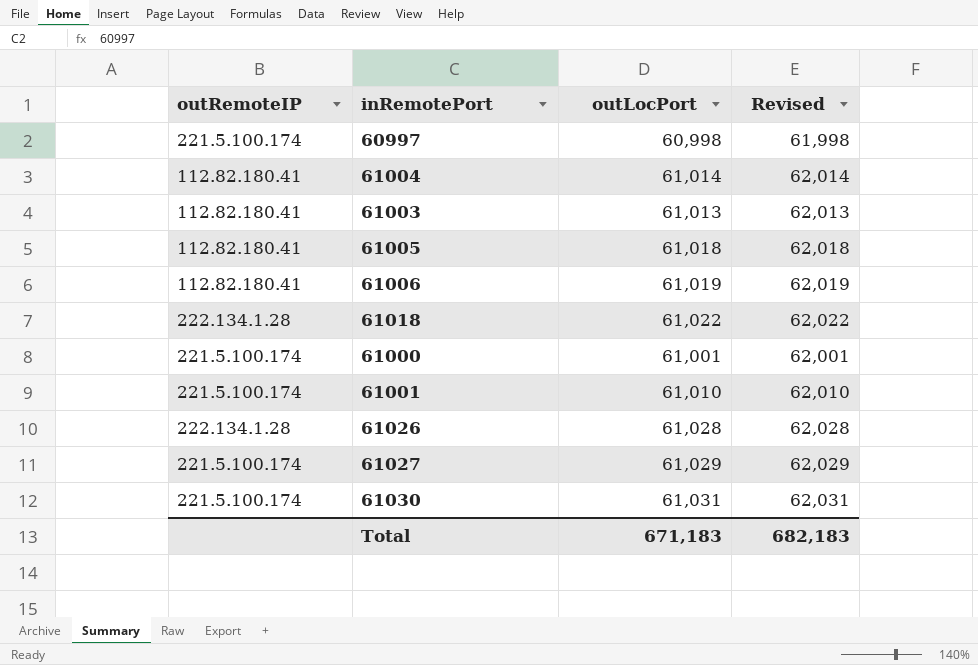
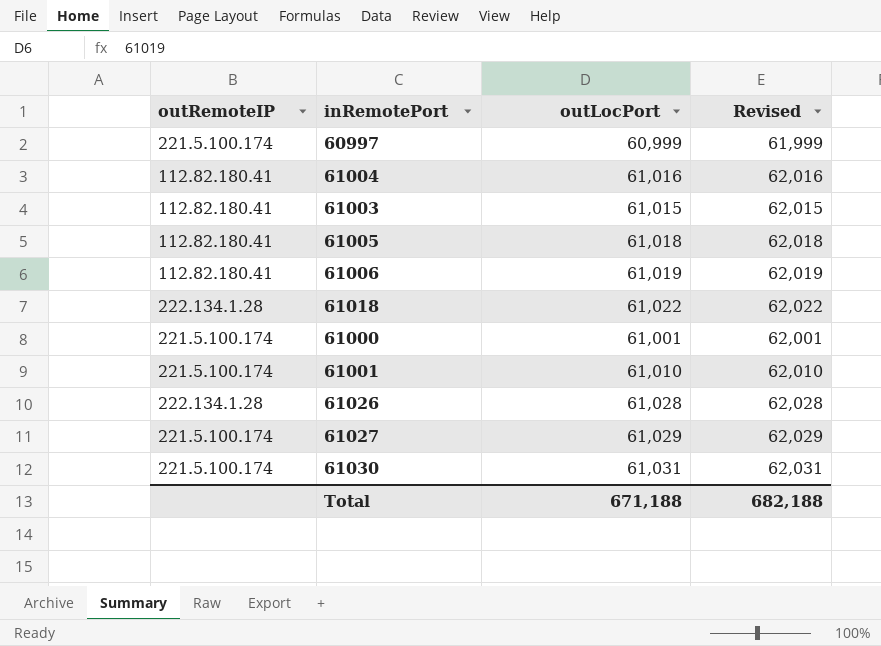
60997 | outLocPort: 60,998 -> 60,999
60997 | Revised: 61,998 -> 61,999
61004 | outLocPort: 61,014 -> 61,016
61004 | Revised: 62,014 -> 62,016
61003 | outLocPort: 61,013 -> 61,015
61003 | Revised: 62,013 -> 62,015
Total | outLocPort: 671,183 -> 671,188
Total | Revised: 682,183 -> 682,188

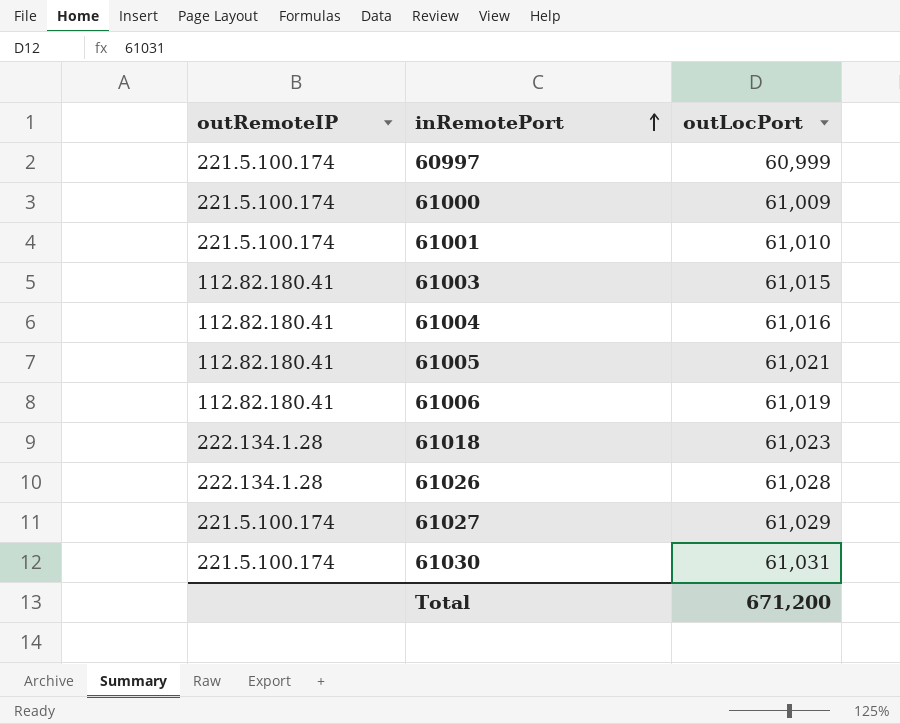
row order: none -> inRemotePort ascending
column Revised | formula: [outLocPort] + 1000 -> none
61000 | outLocPort: 61,001 -> 61,009
61005 | outLocPort: 61,018 -> 61,021
61018 | outLocPort: 61,022 -> 61,023
Total | outLocPort: 671,188 -> 671,200

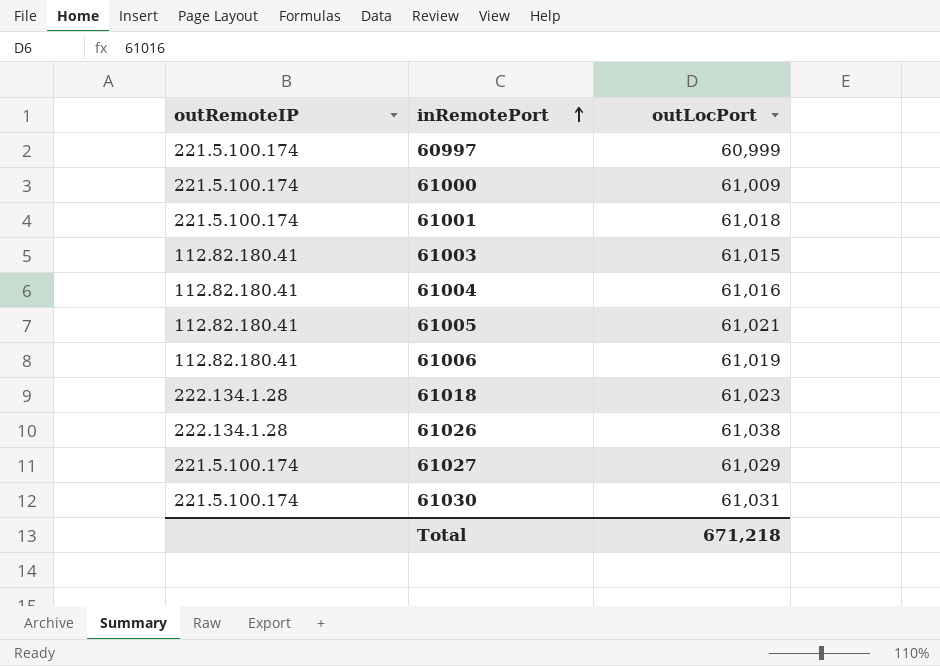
61001 | outLocPort: 61,010 -> 61,018
61026 | outLocPort: 61,028 -> 61,038
Total | outLocPort: 671,200 -> 671,218

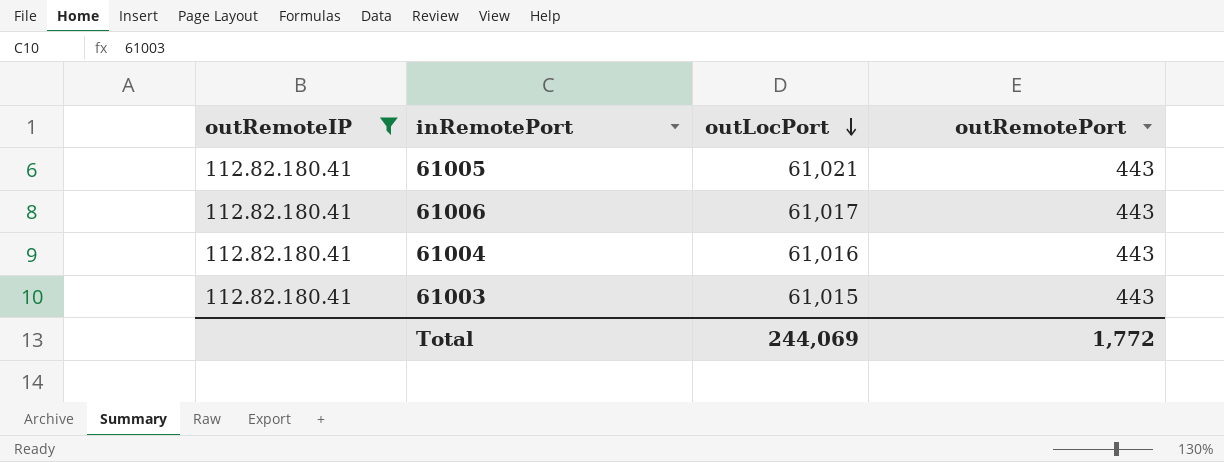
filter: none -> outRemoteIP = 112.82.180.41
row order: inRemotePort ascending -> outLocPort descending
column outRemotePort | position: none -> 4
61006 | outLocPort: 61,019 -> 61,017
Total | outLocPort: 671,218 -> 244,069

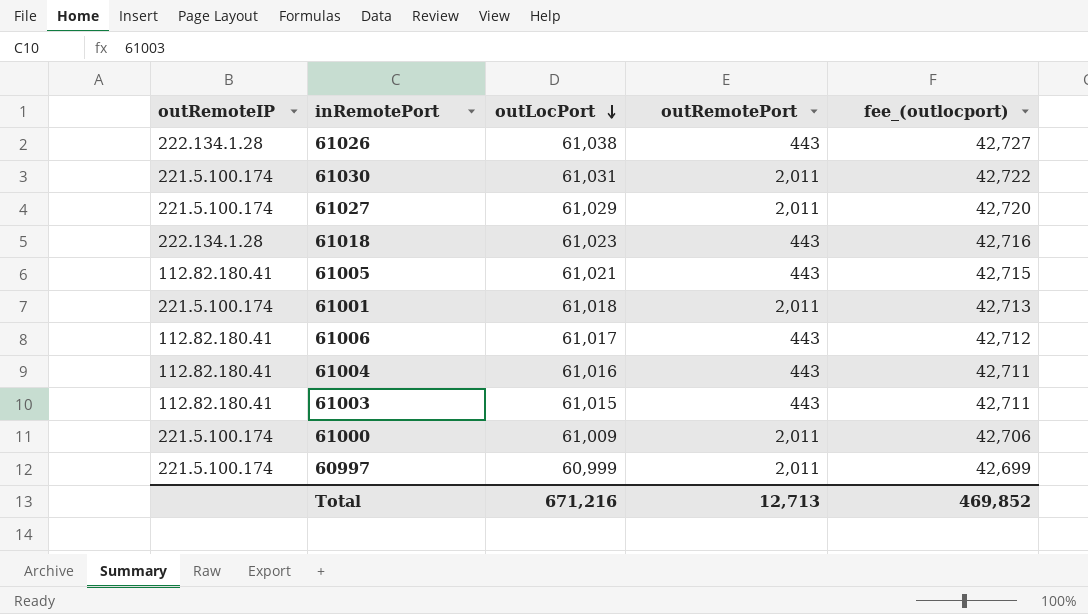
filter: outRemoteIP = 112.82.180.41 -> none
column fee_(outlocport) | formula: none -> [outLocPort] * 0.7
Total | outLocPort: 244,069 -> 671,216
Total | outRemotePort: 1,772 -> 12,713

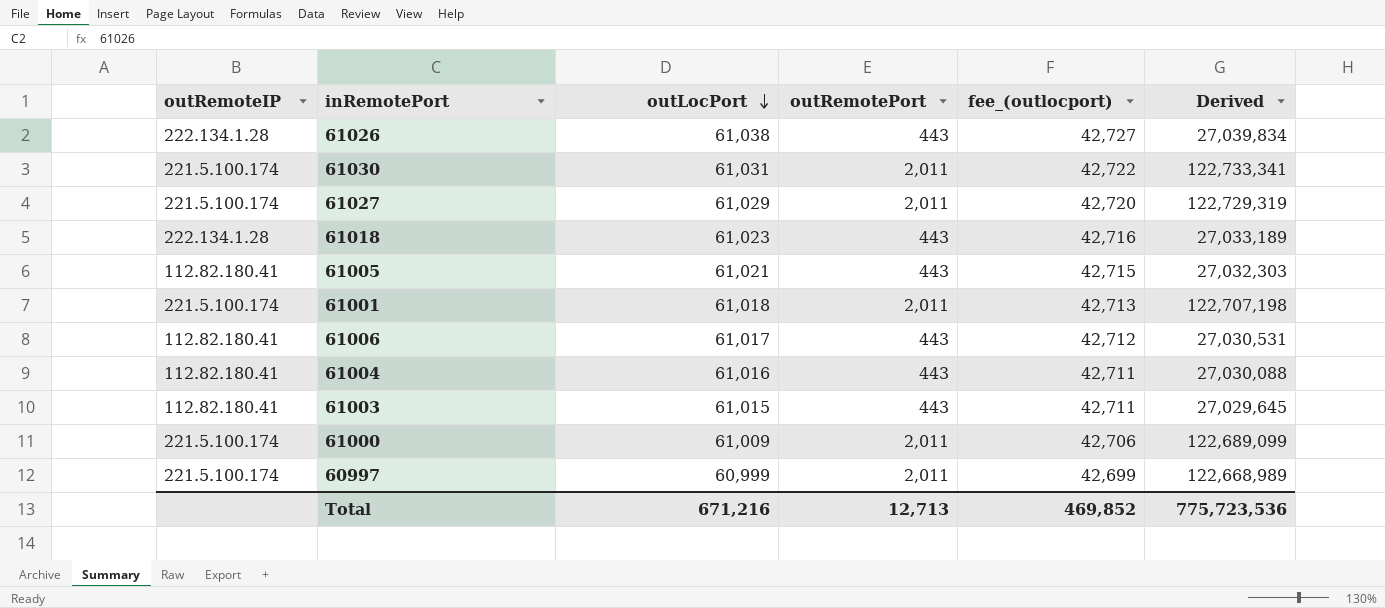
column Derived | formula: none -> [outLocPort] * [outRemotePort]

